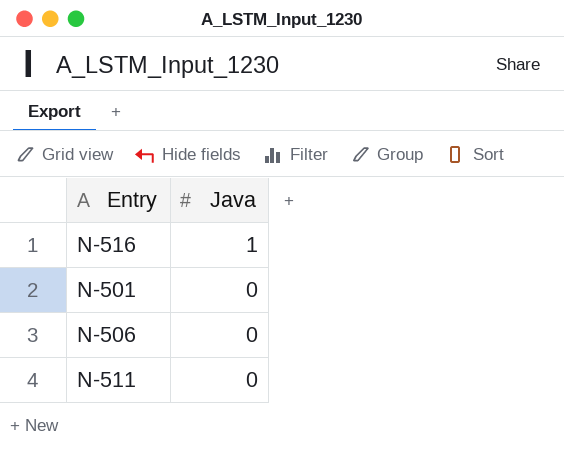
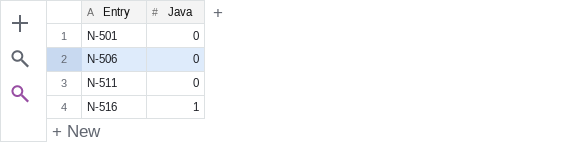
row order: Java descending -> Entry ascending

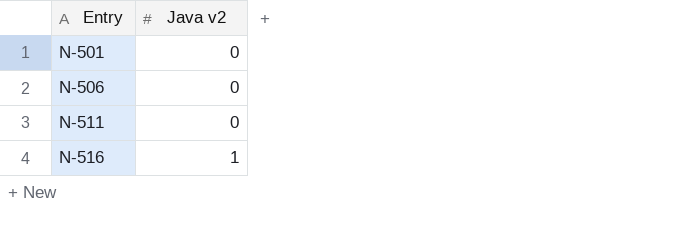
column name: Java -> Java v2

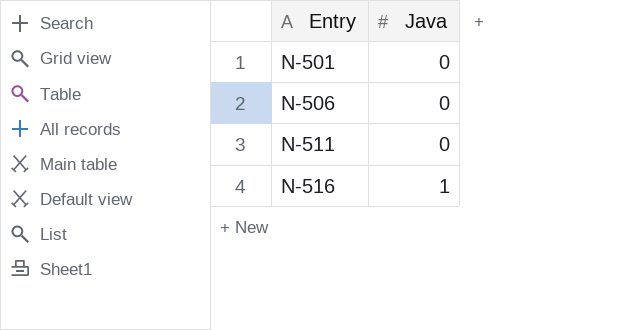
column name: Java v2 -> Java

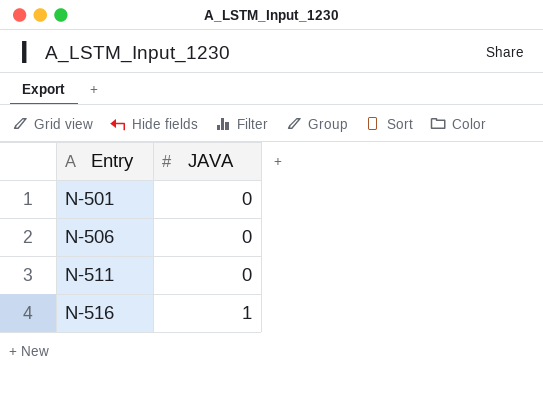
column name: Java -> JAVA

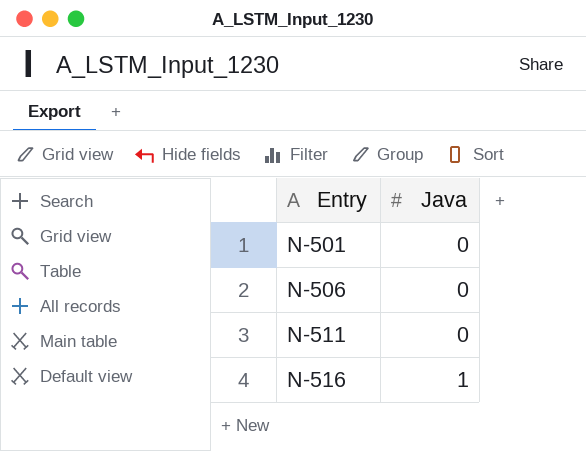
column name: JAVA -> Java

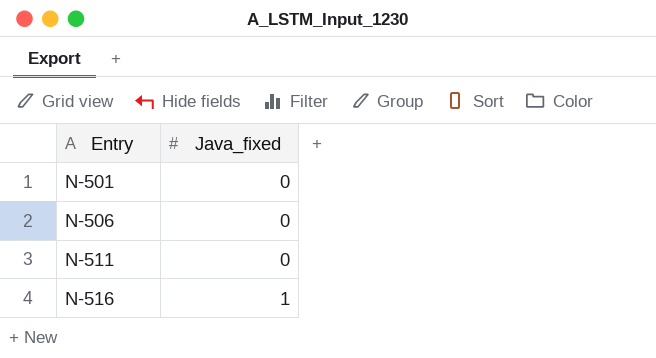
column name: Java -> Java_fixed

